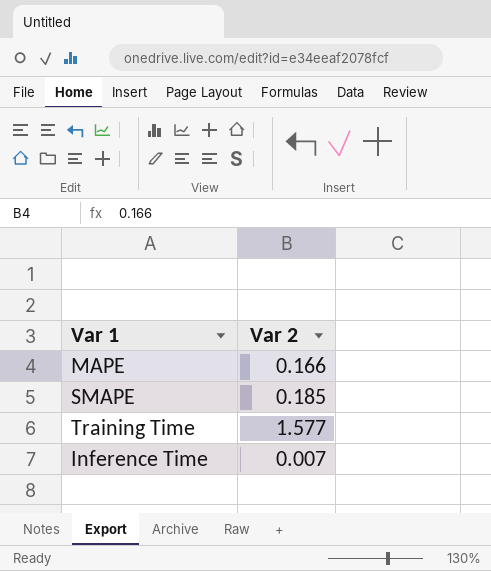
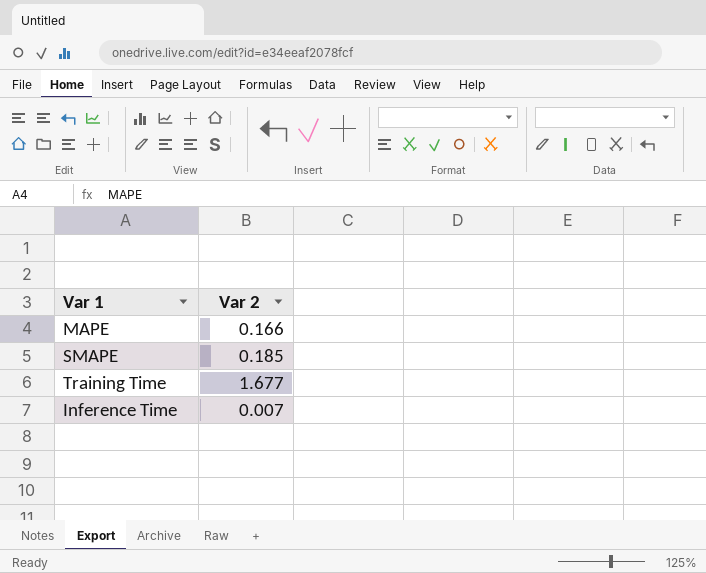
Training Time | Var 2: 1.577 -> 1.677

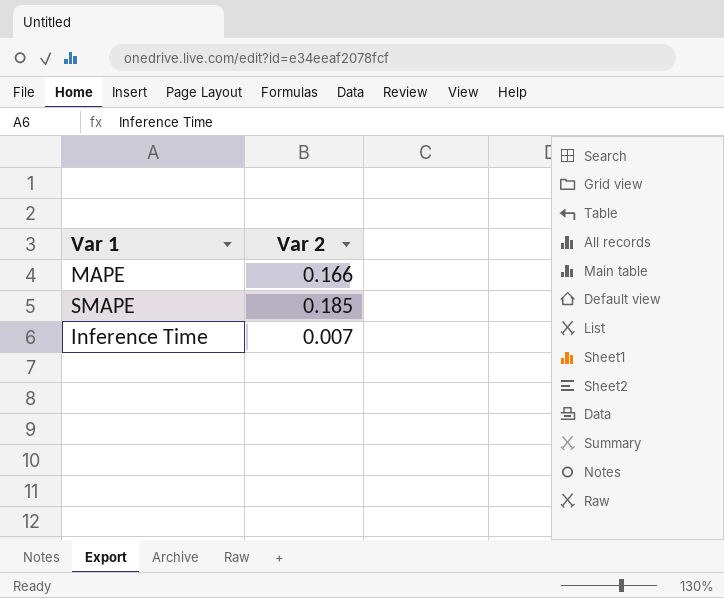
row Training Time: 1.677 -> none

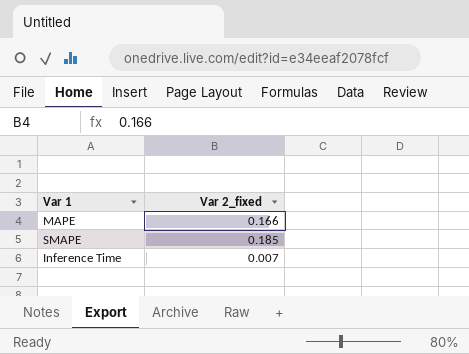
column name: Var 2 -> Var 2_fixed

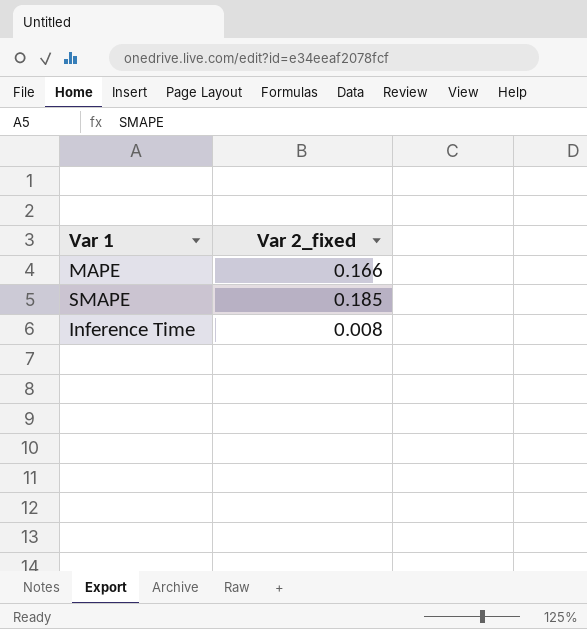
Inference Time | Var 2_fixed: 0.007 -> 0.008

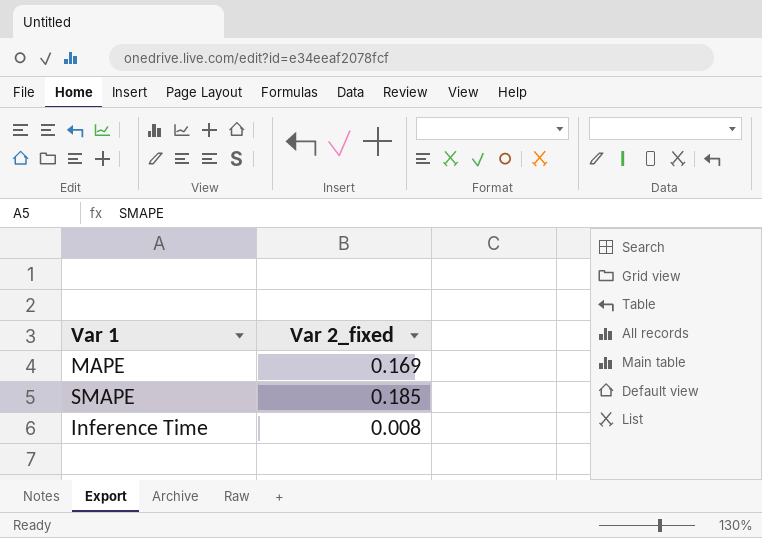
MAPE | Var 2_fixed: 0.166 -> 0.169

